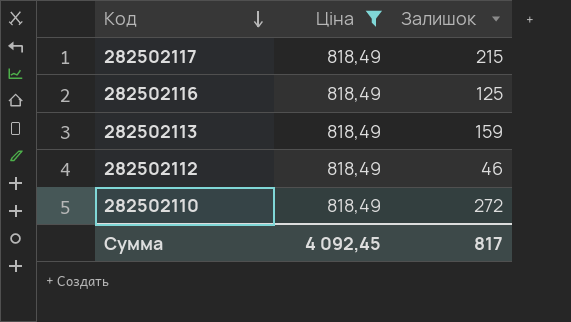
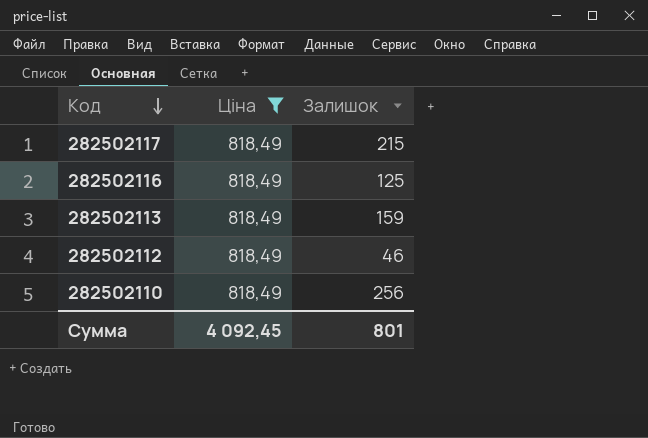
282502110 | Залишок: 272 -> 256
Сумма | Залишок: 817 -> 801

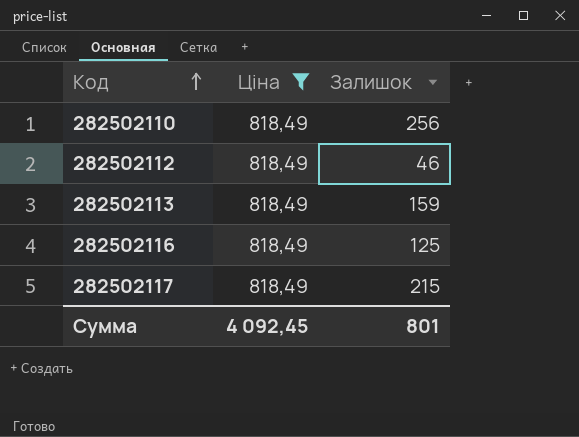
row order: Код descending -> Код ascending

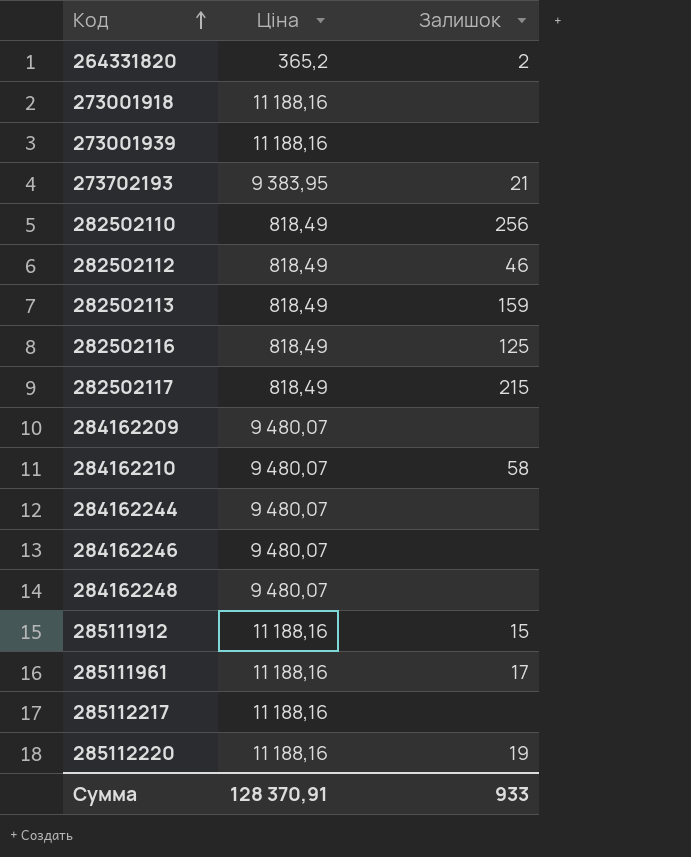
filter: Ціна = 818,49 -> none
Сумма | Ціна: 4 092,45 -> 128 370,91
Сумма | Залишок: 801 -> 933

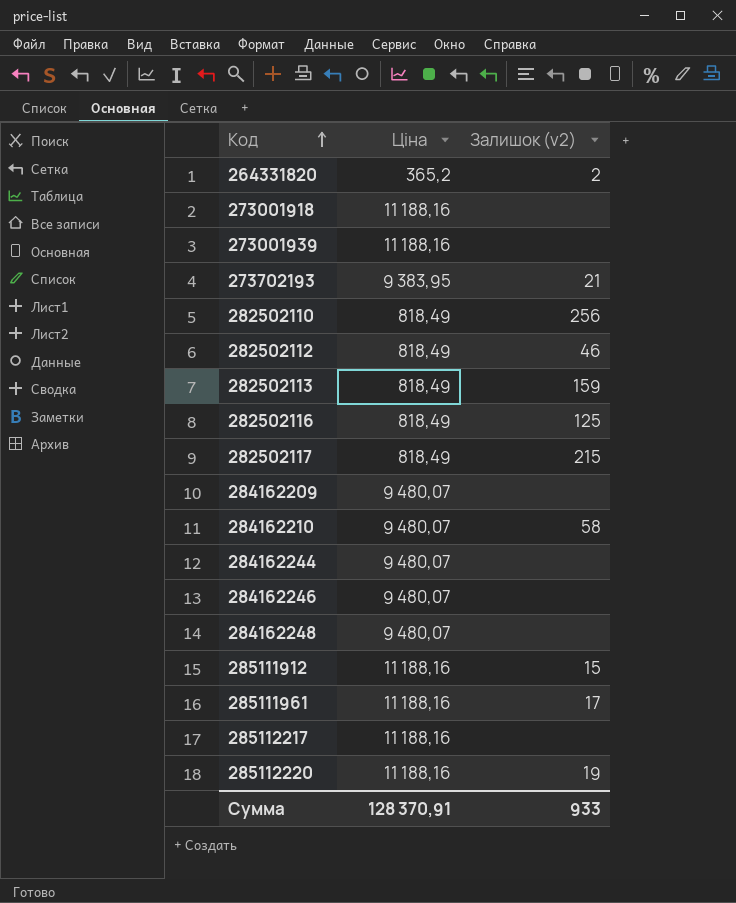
column name: Залишок -> Залишок (v2)

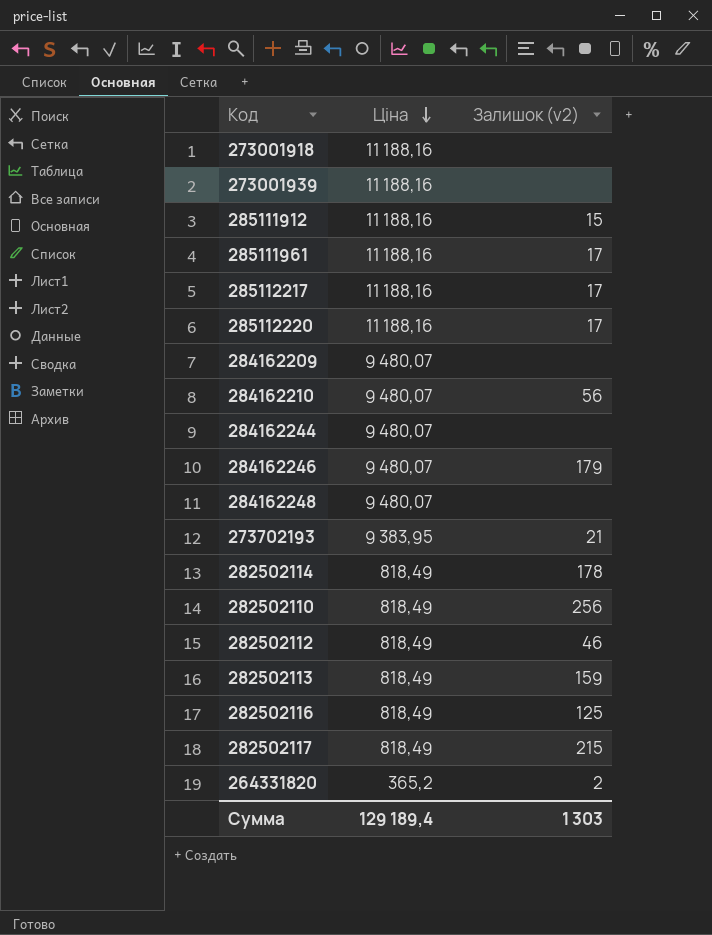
row order: Код ascending -> Ціна descending
285112217 | Залишок (v2): none -> 17
285112220 | Залишок (v2): 19 -> 17
284162210 | Залишок (v2): 58 -> 56
284162246 | Залишок (v2): none -> 179
row 282502114: none -> 818,49 | 178
Сумма | Ціна: 128 370,91 -> 129 189,4
Сумма | Залишок (v2): 933 -> 1 303

